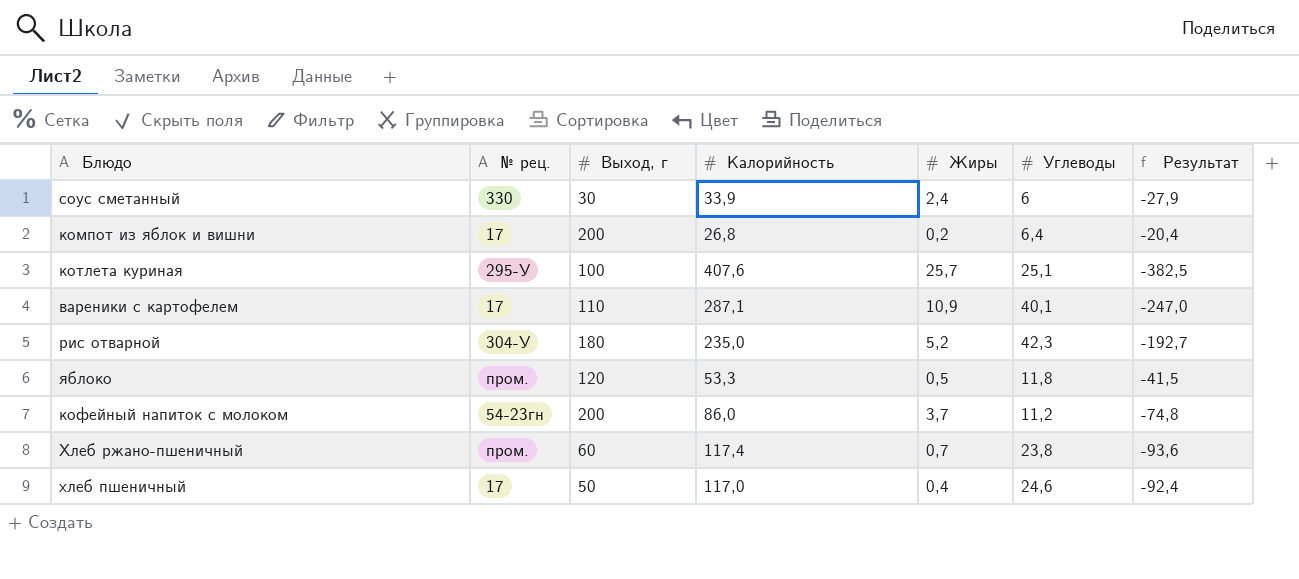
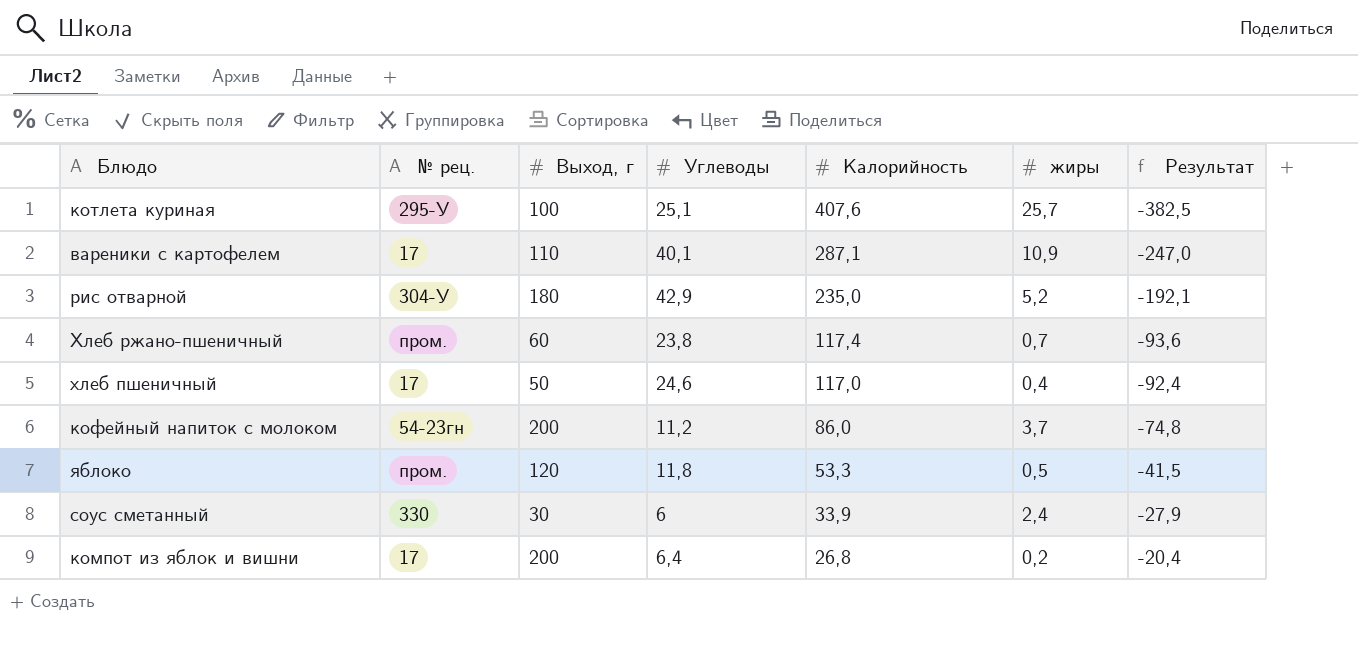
row order: none -> Калорийность descending
column Углеводы | position: 6 -> 4
column name: Жиры -> жиры
рис отварной | Углеводы: 42,3 -> 42,9
рис отварной | Результат: -192,7 -> -192,1

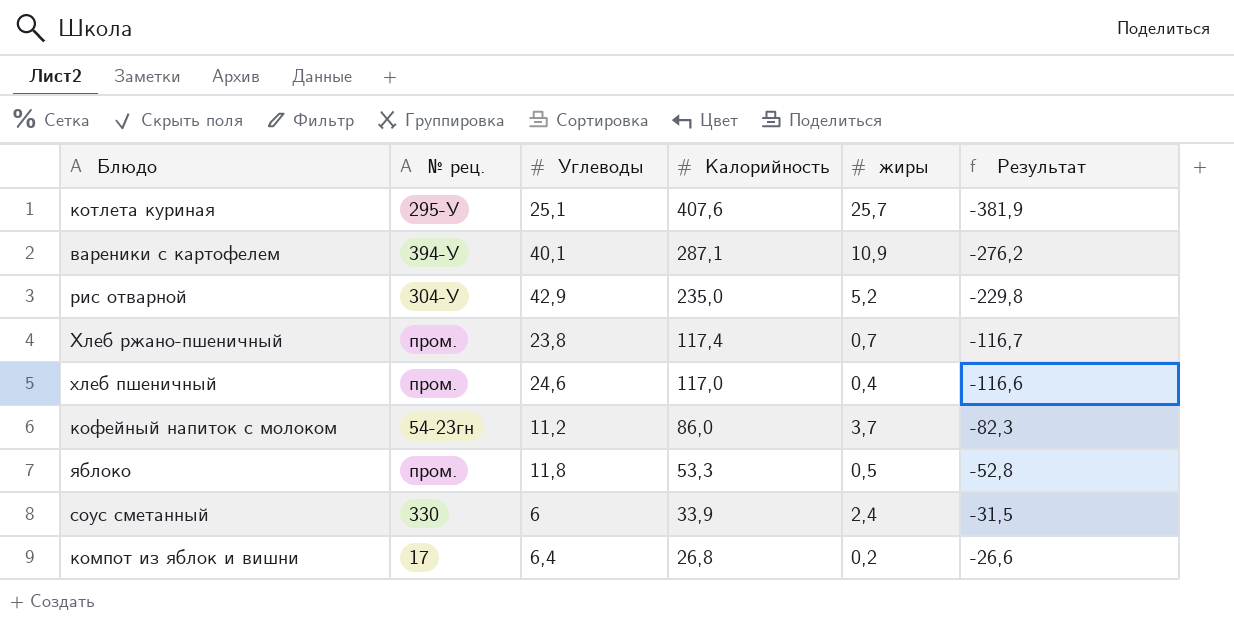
column Выход, г | position: 3 -> none
column Результат | formula: [Углеводы] - [Калорийность] -> [жиры] - [Калорийность]
вареники с картофелем | № рец.: 17 -> 394-У
хлеб пшеничный | № рец.: 17 -> пром.

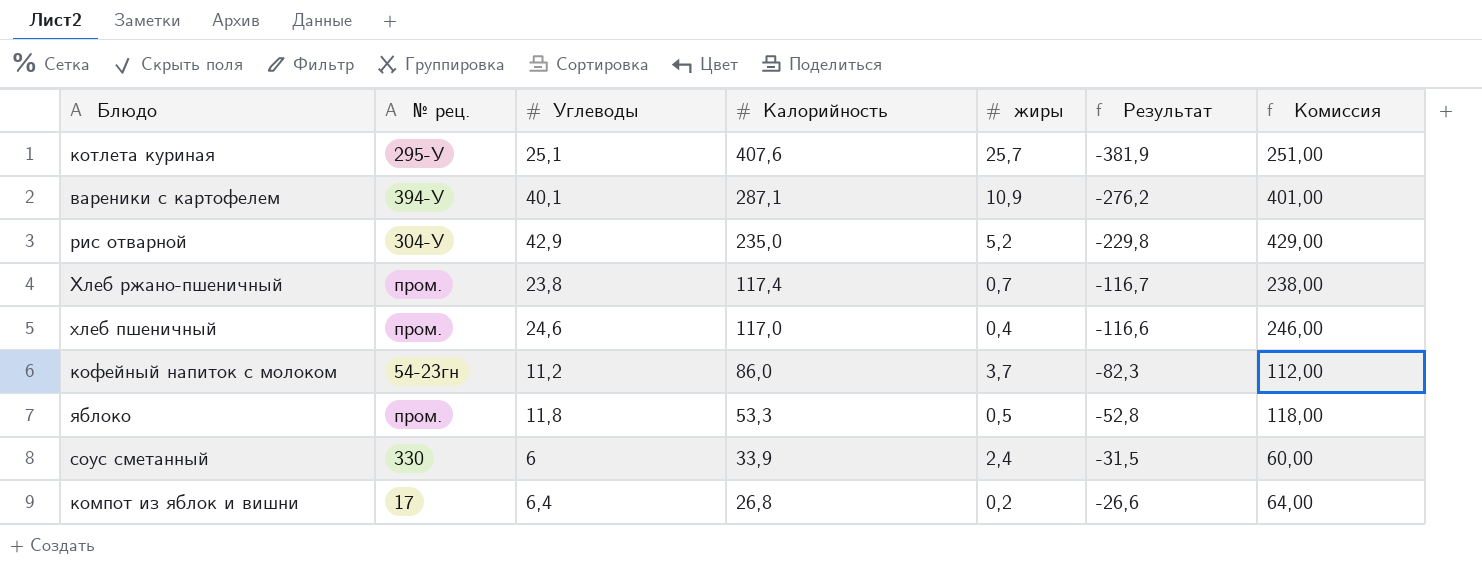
column Комиссия | formula: none -> [Углеводы] * 10

